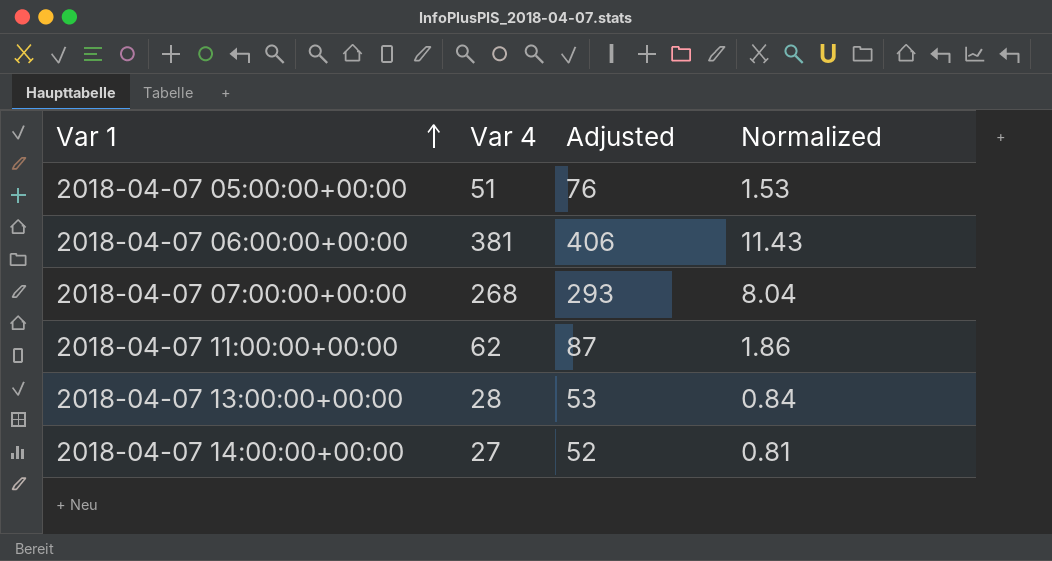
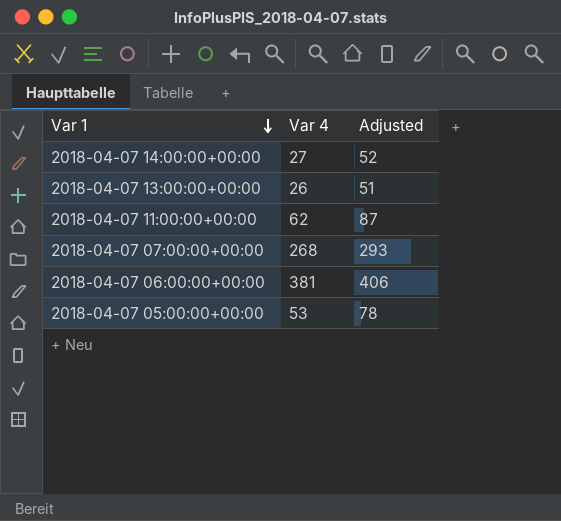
row order: Var 1 ascending -> Var 1 descending
column Normalized | formula: [Var 4] * 0.03 -> none
2018-04-07 13:00:00+00:00 | Var 4: 28 -> 26
2018-04-07 13:00:00+00:00 | Adjusted: 53 -> 51
2018-04-07 05:00:00+00:00 | Var 4: 51 -> 53
2018-04-07 05:00:00+00:00 | Adjusted: 76 -> 78

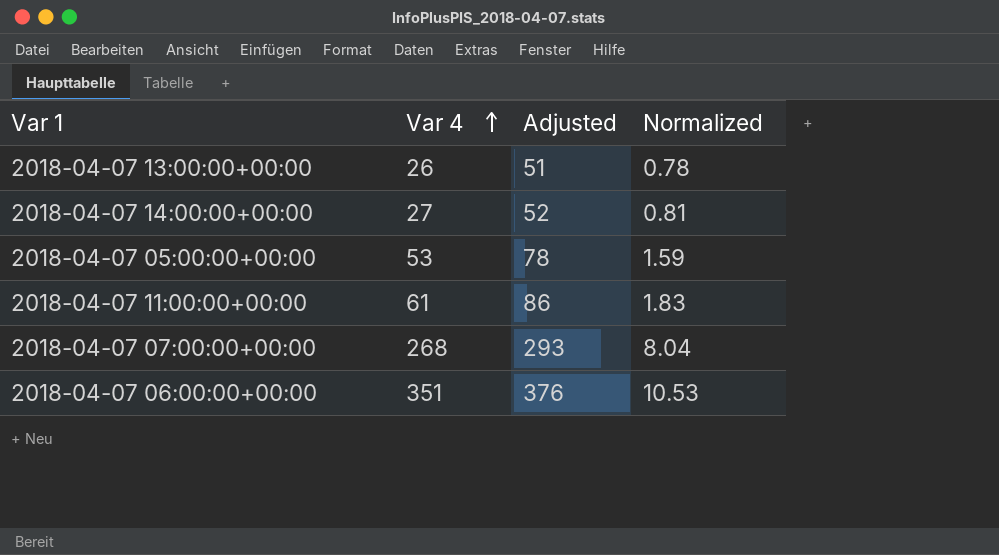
row order: Var 1 descending -> Var 4 ascending
column Normalized | formula: none -> [Var 4] * 0.03
2018-04-07 11:00:00+00:00 | Var 4: 62 -> 61
2018-04-07 11:00:00+00:00 | Adjusted: 87 -> 86
2018-04-07 06:00:00+00:00 | Var 4: 381 -> 351
2018-04-07 06:00:00+00:00 | Adjusted: 406 -> 376

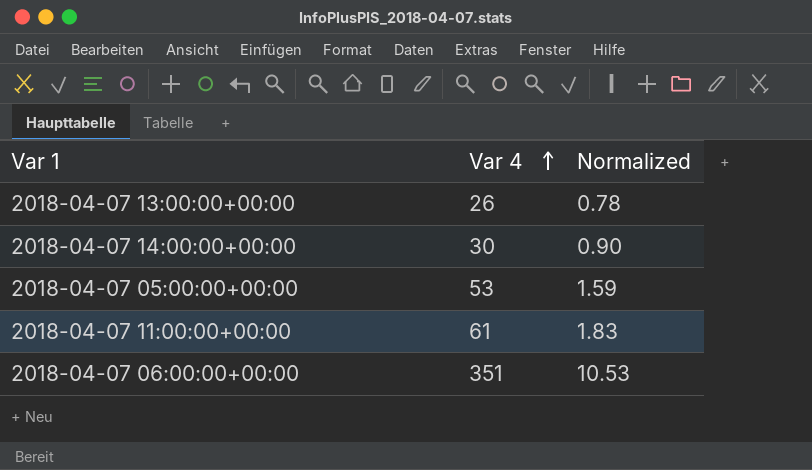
column Adjusted | formula: [Var 4] + 25 -> none
row 2018-04-07 07:00:00+00:00: 268 | 293 | 8.04 -> none
2018-04-07 14:00:00+00:00 | Var 4: 27 -> 30
2018-04-07 14:00:00+00:00 | Normalized: 0.81 -> 0.90

